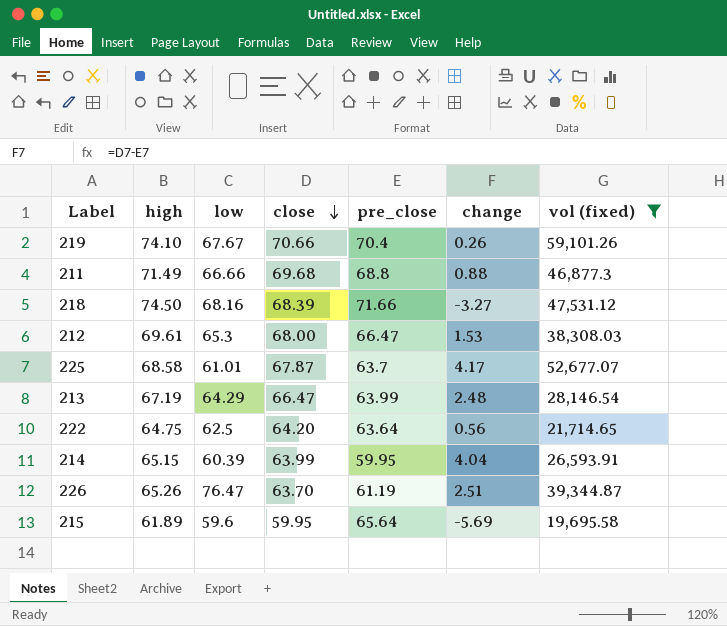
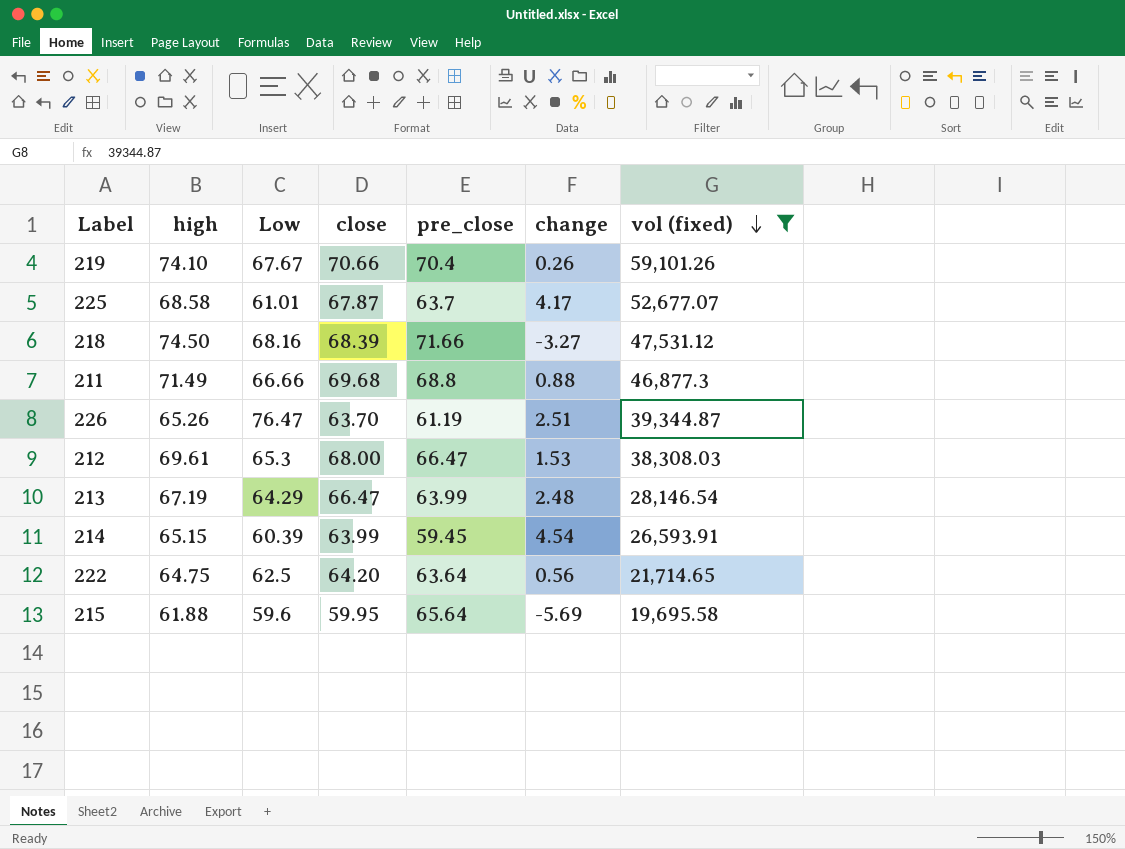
row order: close descending -> vol (fixed) descending
column name: low -> Low
214 | pre_close: 59.95 -> 59.45
214 | change: 4.04 -> 4.54
215 | high: 61.89 -> 61.88

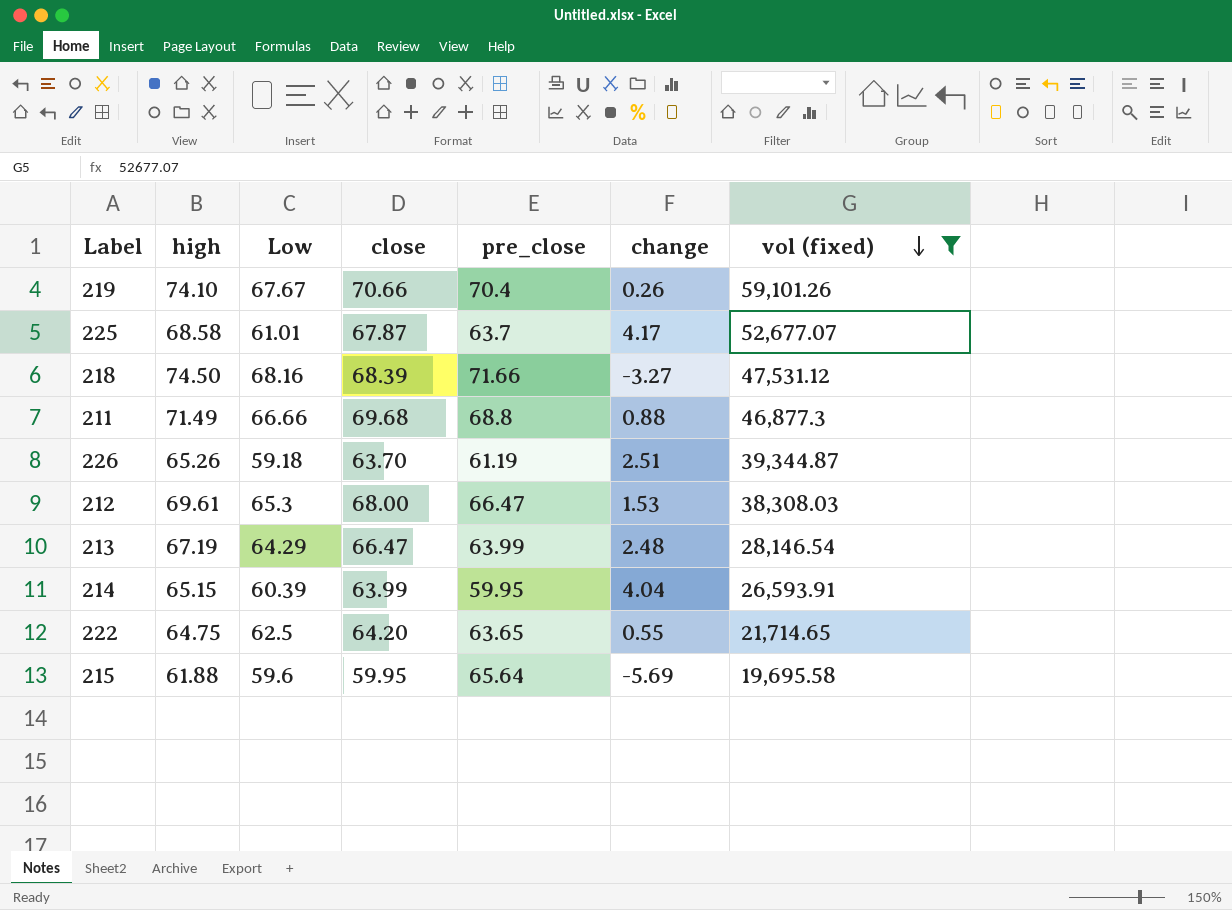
226 | Low: 76.47 -> 59.18
214 | pre_close: 59.45 -> 59.95
214 | change: 4.54 -> 4.04
222 | pre_close: 63.64 -> 63.65
222 | change: 0.56 -> 0.55

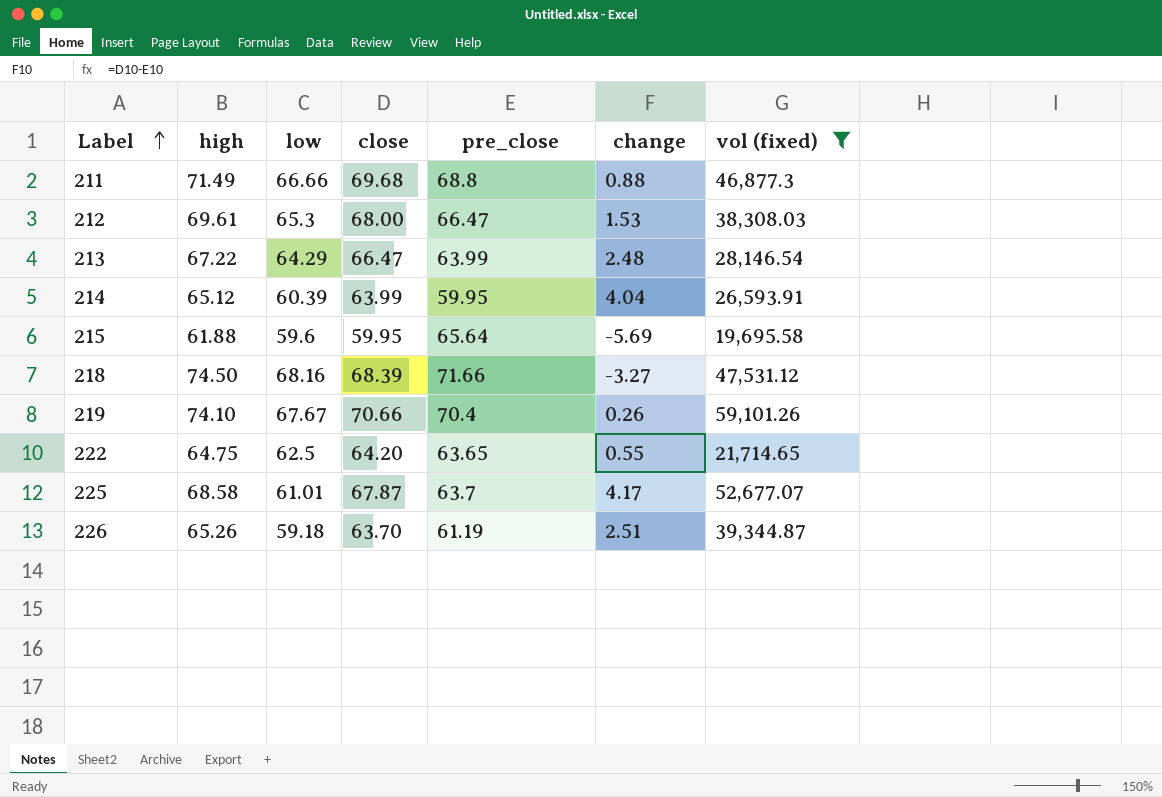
row order: vol (fixed) descending -> Label ascending
column name: Low -> low
213 | high: 67.19 -> 67.22
214 | high: 65.15 -> 65.12

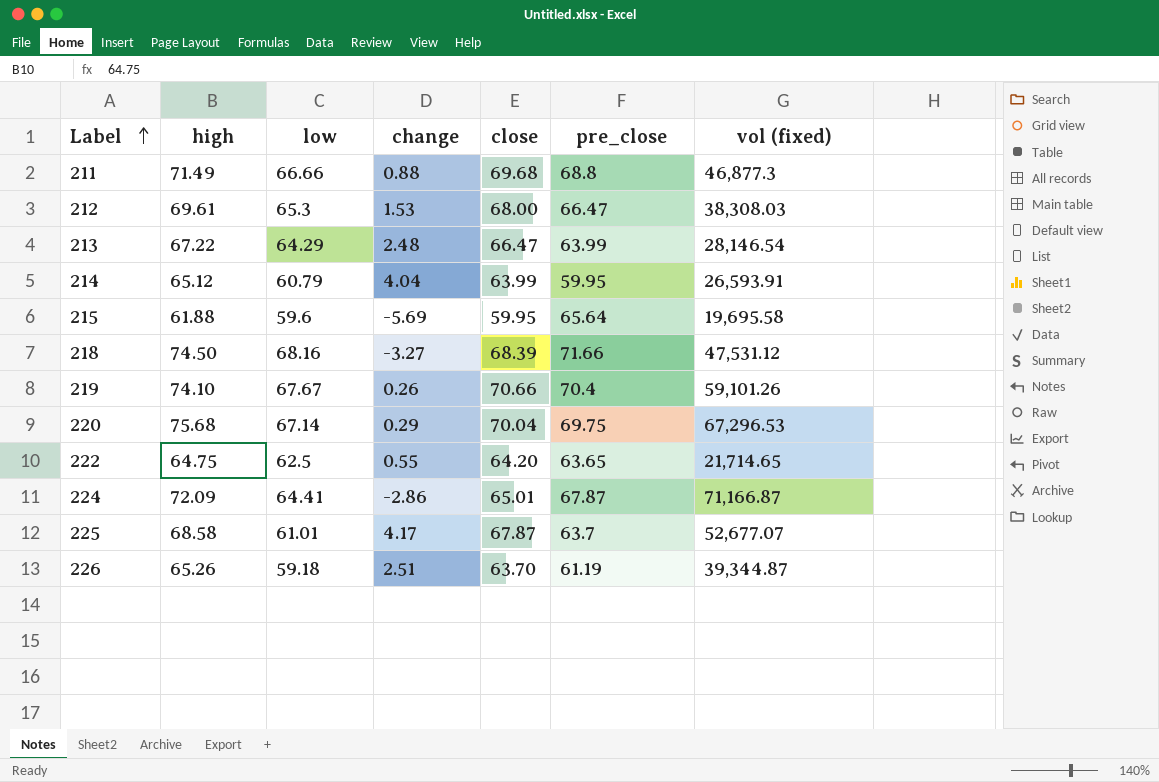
filter: vol (fixed) <= 59,101.26 -> none
column change | position: 6 -> 4
214 | low: 60.39 -> 60.79

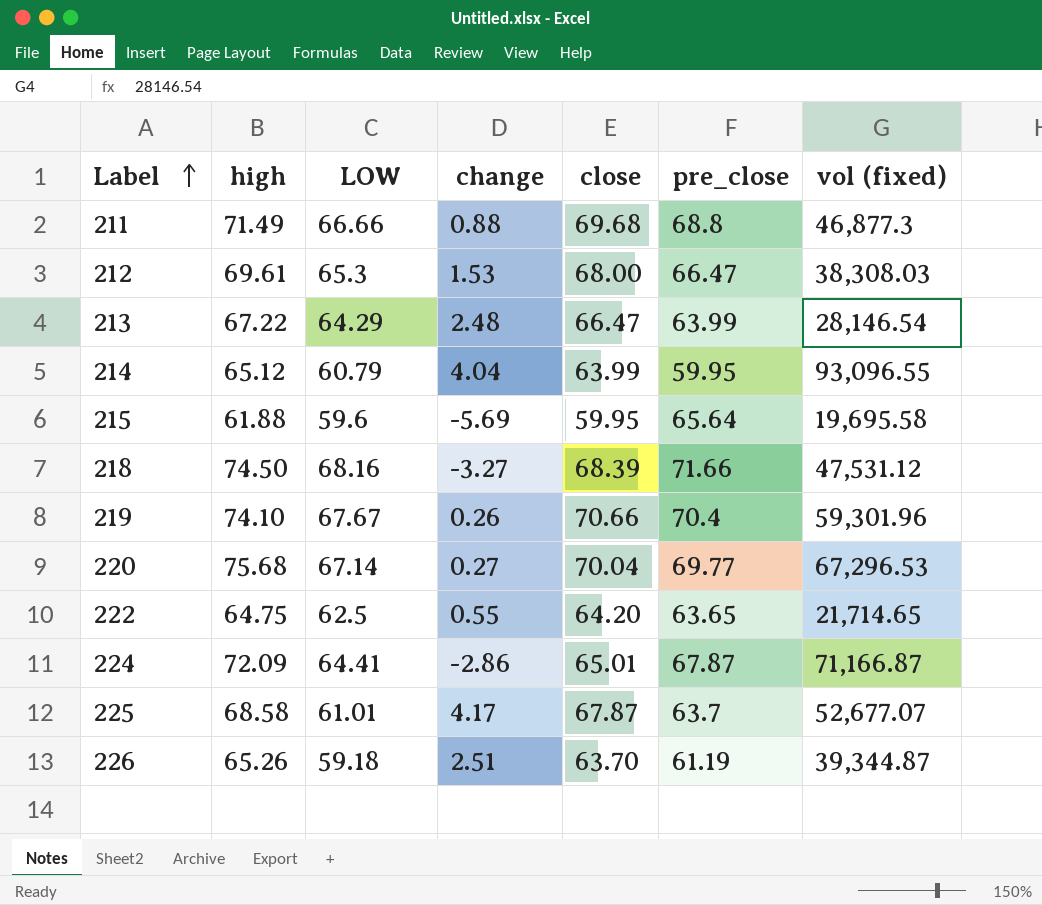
column name: low -> LOW
214 | vol (fixed): 26,593.91 -> 93,096.55
219 | vol (fixed): 59,101.26 -> 59,301.96
220 | change: 0.29 -> 0.27
220 | pre_close: 69.75 -> 69.77

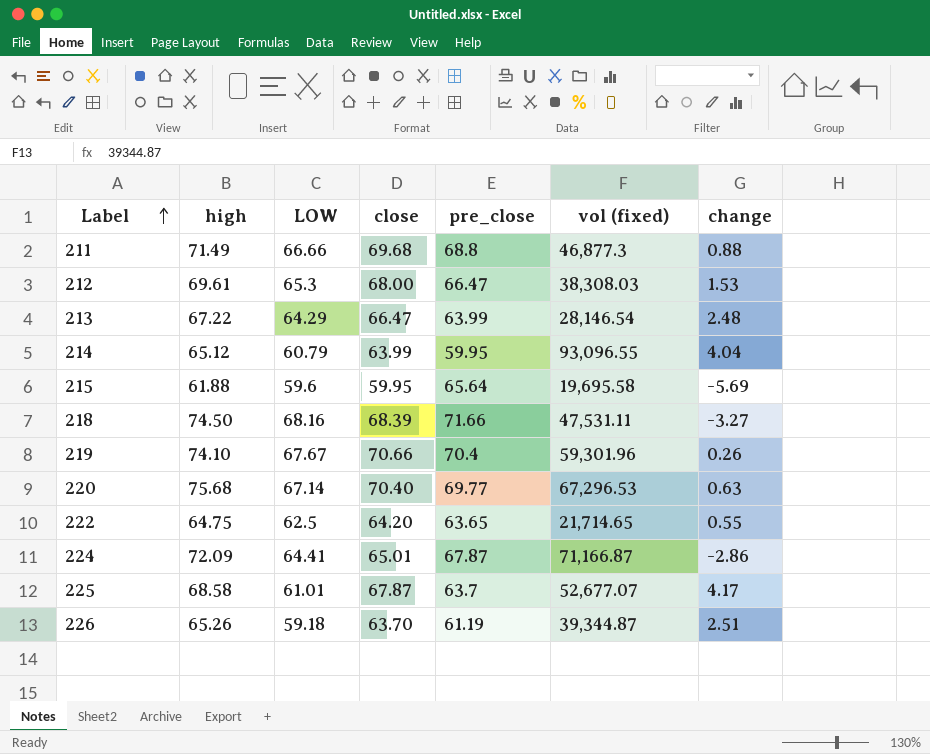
column change | position: 4 -> 7
218 | vol (fixed): 47,531.12 -> 47,531.11
220 | close: 70.04 -> 70.40
220 | change: 0.27 -> 0.63

